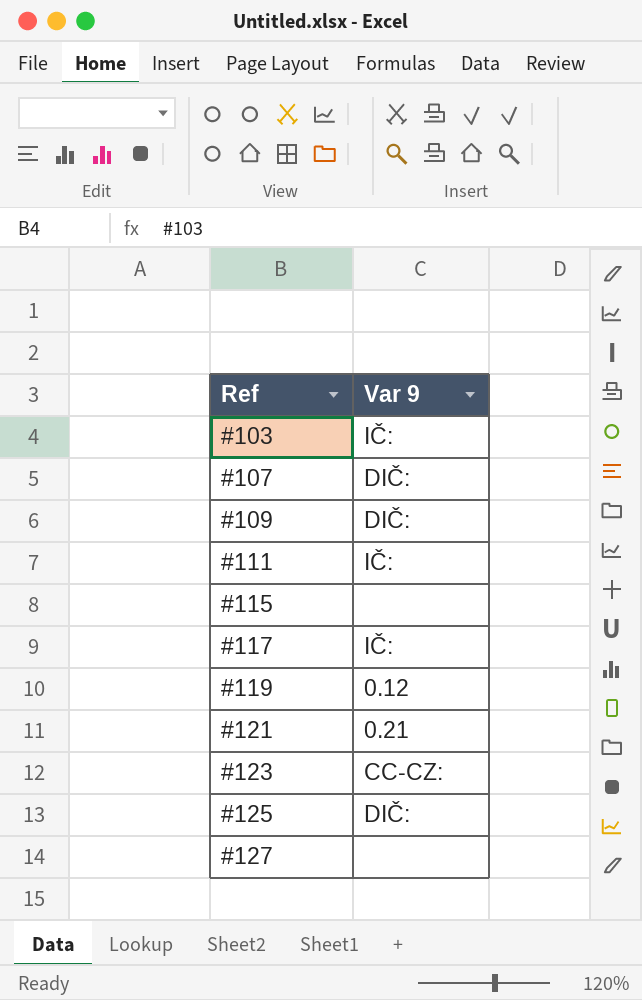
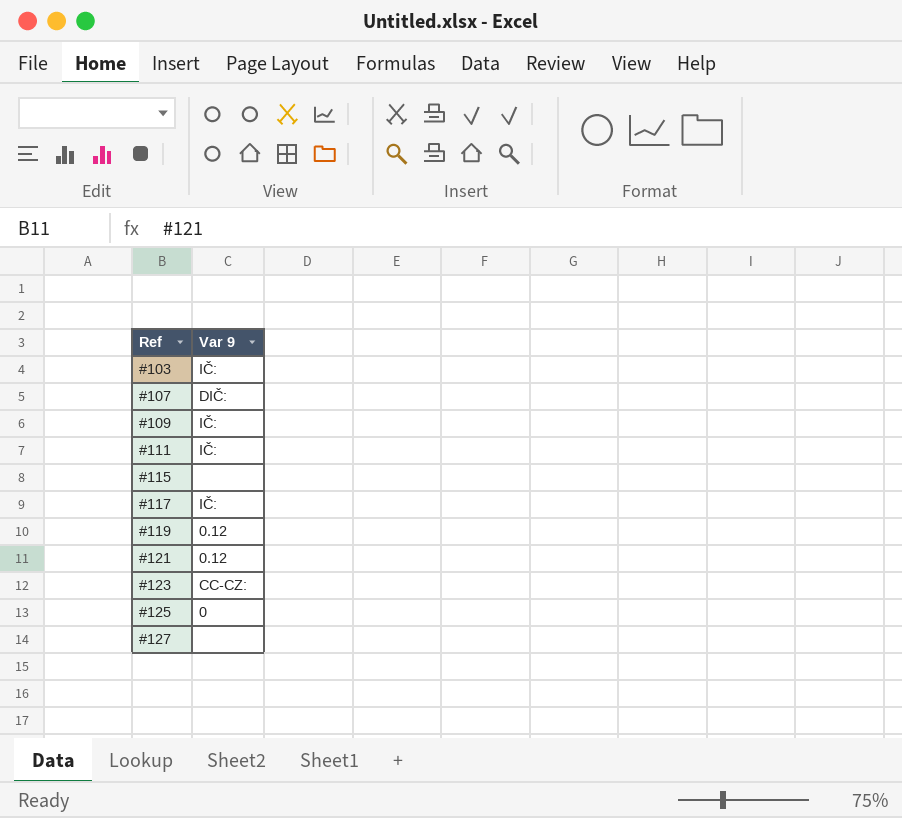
#109 | Var 9: DIČ: -> IČ:
#121 | Var 9: 0.21 -> 0.12
#125 | Var 9: DIČ: -> 0

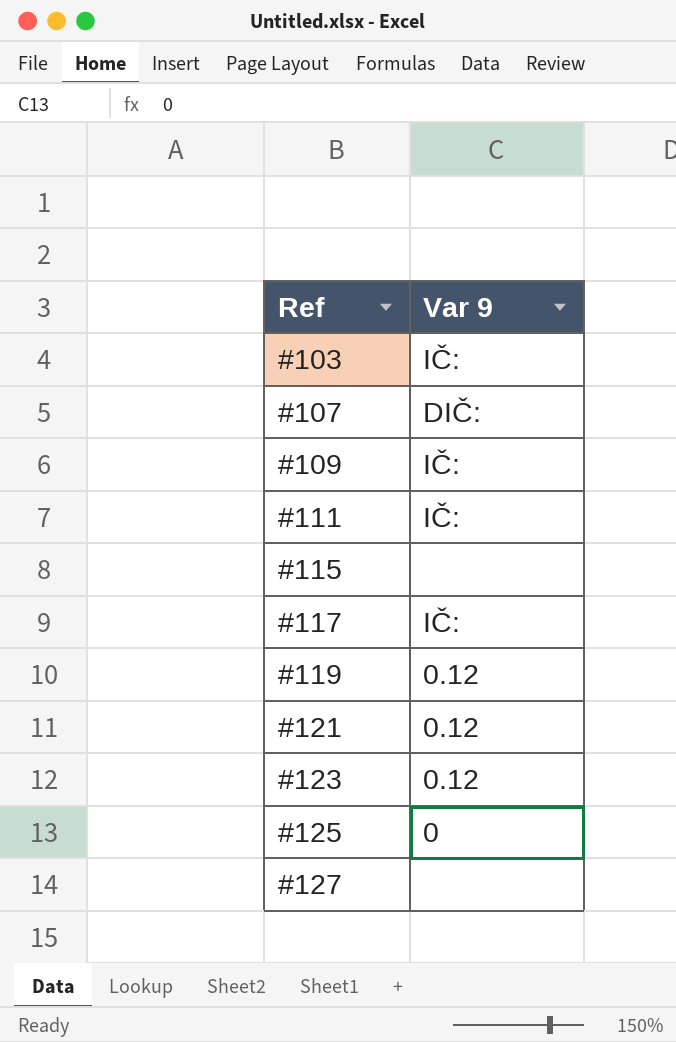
#123 | Var 9: CC-CZ: -> 0.12

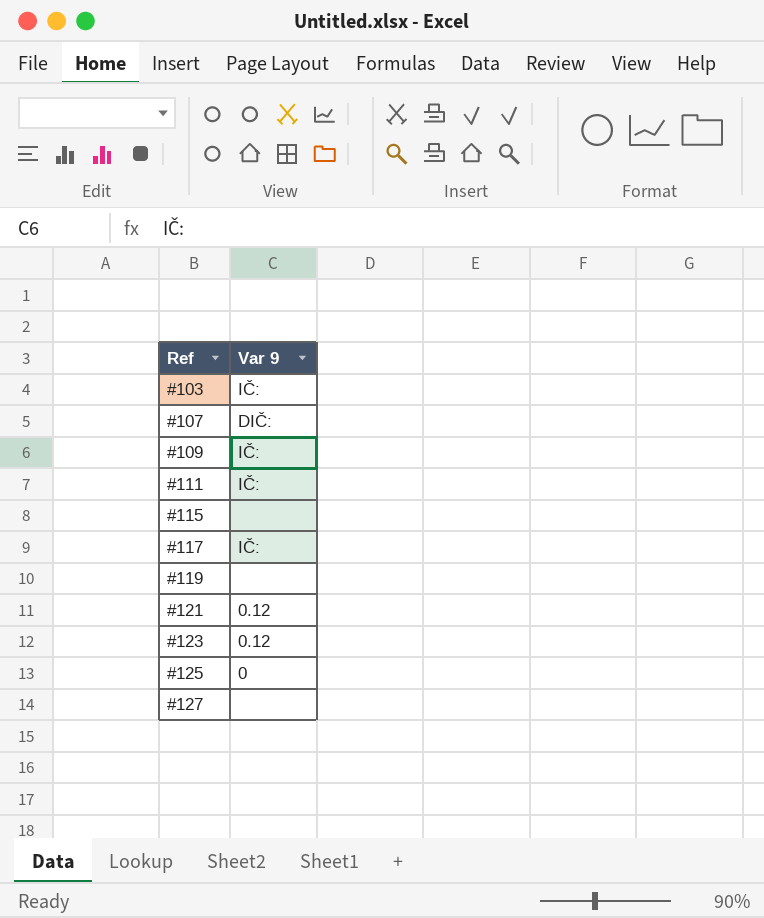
#119 | Var 9: 0.12 -> none

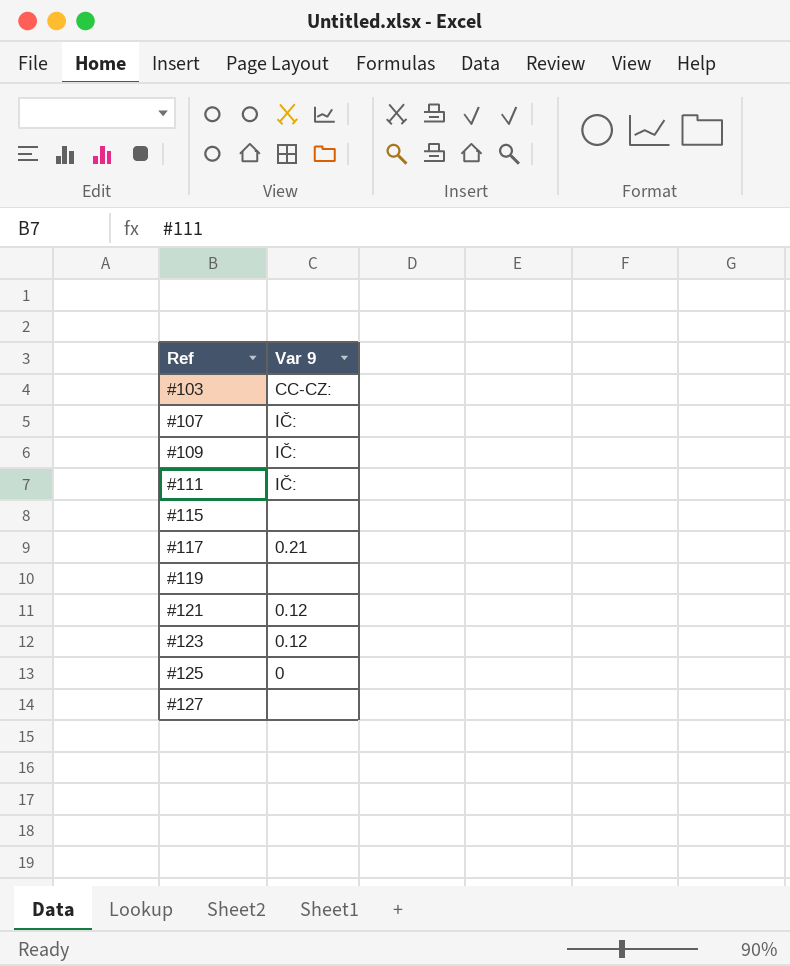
#103 | Var 9: IČ: -> CC-CZ:
#107 | Var 9: DIČ: -> IČ:
#117 | Var 9: IČ: -> 0.21

